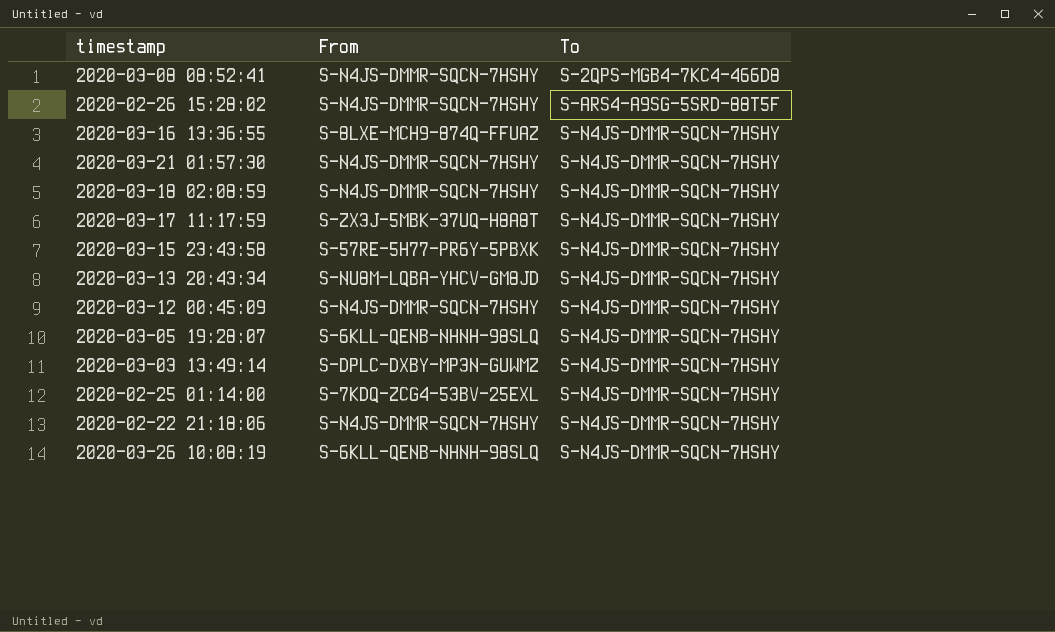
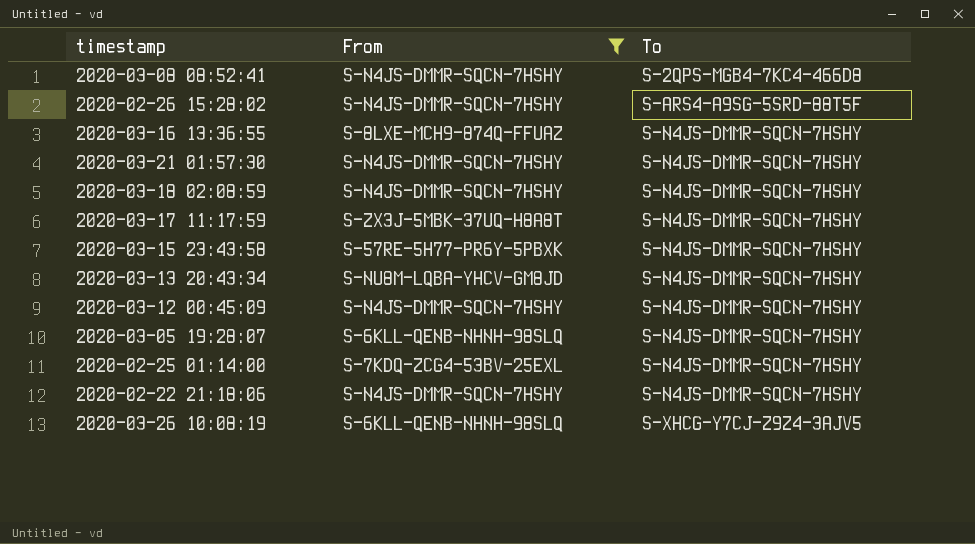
filter: none -> From != S-DPLC-DXBY-MP3N-GUWMZ
2020-03-26 10:08:19 | To: S-N4JS-DMMR-SQCN-7HSHY -> S-XHCG-Y7CJ-Z9Z4-3AJV5

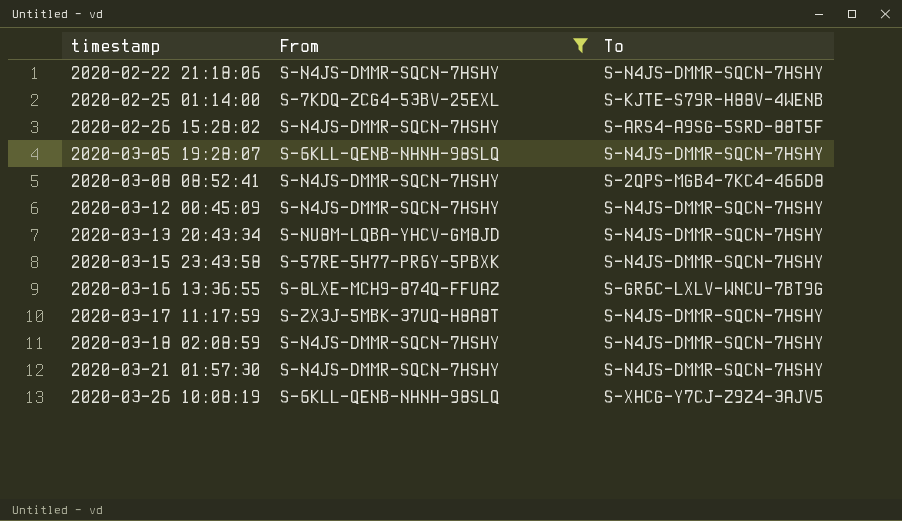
row order: To ascending -> timestamp ascending
2020-02-25 01:14:00 | To: S-N4JS-DMMR-SQCN-7HSHY -> S-KJTE-S79R-H88V-4WENB
2020-03-16 13:36:55 | To: S-N4JS-DMMR-SQCN-7HSHY -> S-GR6C-LXLV-WNCU-7BT9G

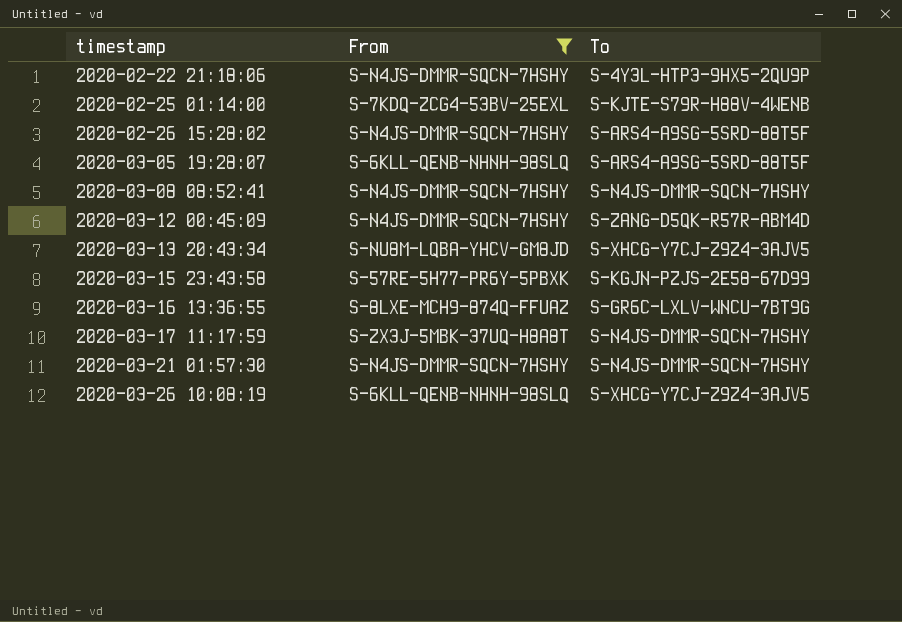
row 2020-03-18 02:08:59: S-N4JS-DMMR-SQCN-7HSHY | S-N4JS-DMMR-SQCN-7HSHY -> none
2020-02-22 21:18:06 | To: S-N4JS-DMMR-SQCN-7HSHY -> S-4Y3L-HTP3-9HX5-2QU9P
2020-03-05 19:28:07 | To: S-N4JS-DMMR-SQCN-7HSHY -> S-ARS4-A9SG-5SRD-88T5F
2020-03-08 08:52:41 | To: S-2QPS-MGB4-7KC4-466D8 -> S-N4JS-DMMR-SQCN-7HSHY
2020-03-12 00:45:09 | To: S-N4JS-DMMR-SQCN-7HSHY -> S-ZANG-D5QK-R57R-ABM4D
2020-03-13 20:43:34 | To: S-N4JS-DMMR-SQCN-7HSHY -> S-XHCG-Y7CJ-Z9Z4-3AJV5
2020-03-15 23:43:58 | To: S-N4JS-DMMR-SQCN-7HSHY -> S-KGJN-PZJS-2E58-67D99

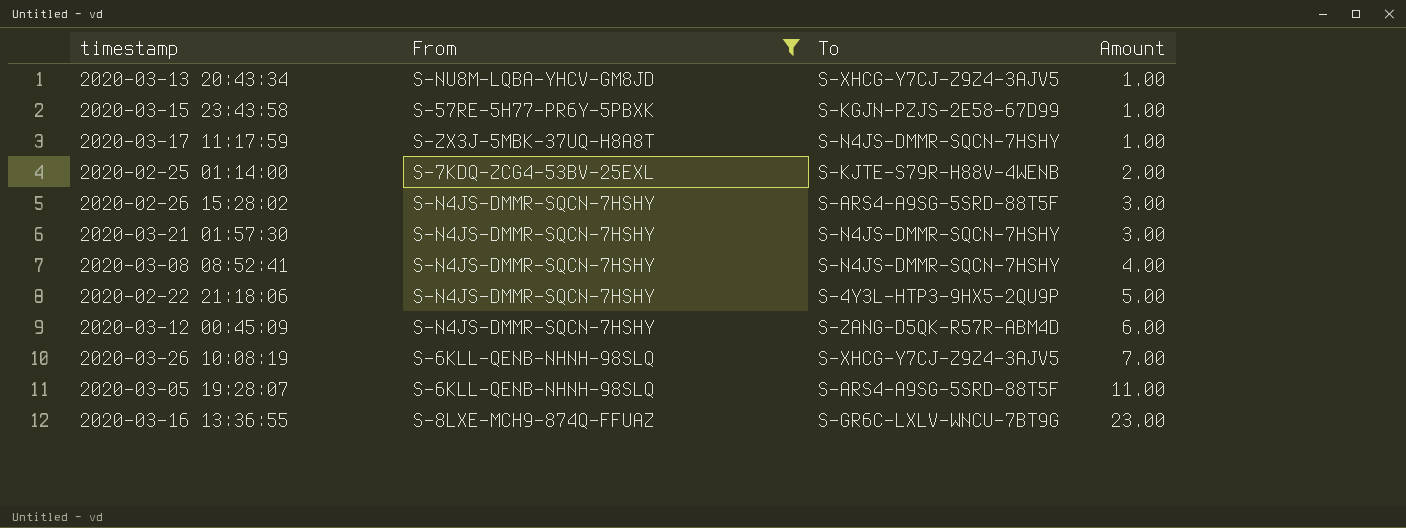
row order: timestamp ascending -> Amount ascending
column Amount | position: none -> 4

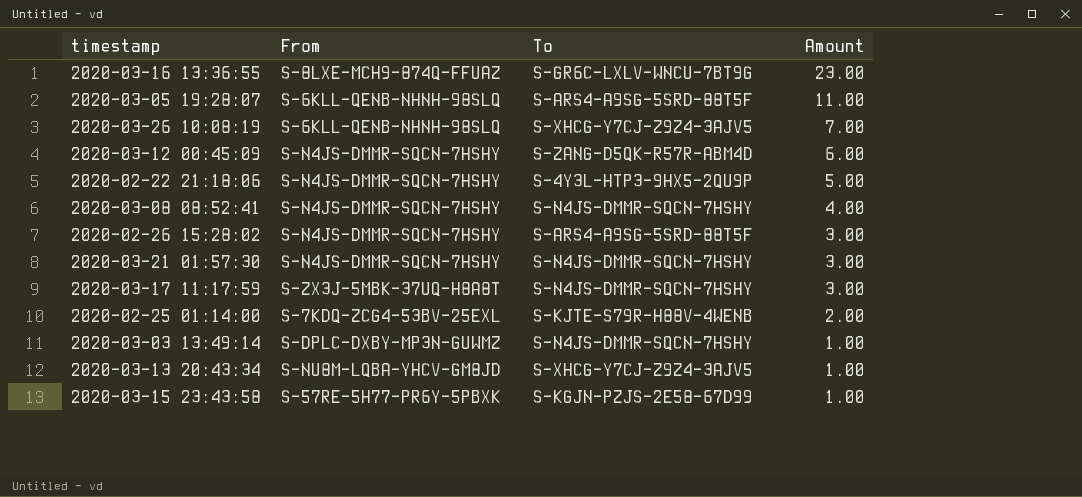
filter: From != S-DPLC-DXBY-MP3N-GUWMZ -> none
row order: Amount ascending -> Amount descending
2020-03-17 11:17:59 | Amount: 1.00 -> 3.00

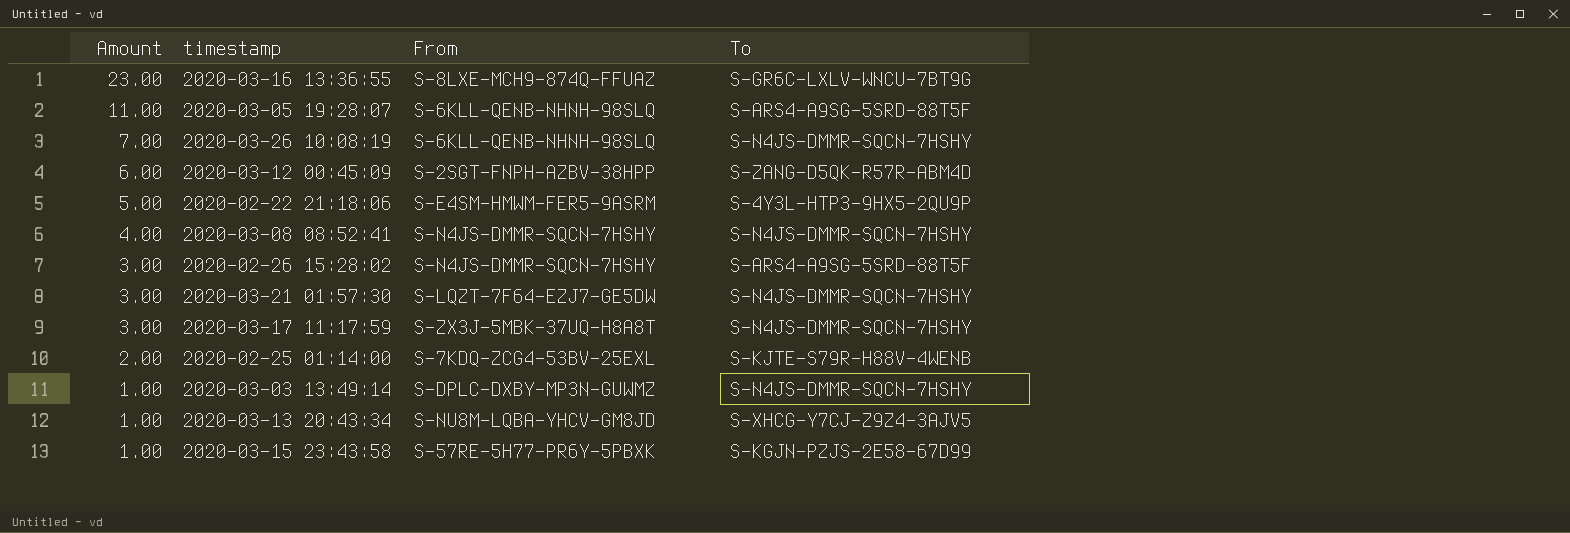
column Amount | position: 4 -> 1
2020-03-26 10:08:19 | To: S-XHCG-Y7CJ-Z9Z4-3AJV5 -> S-N4JS-DMMR-SQCN-7HSHY
2020-03-12 00:45:09 | From: S-N4JS-DMMR-SQCN-7HSHY -> S-2SGT-FNPH-AZBV-38HPP
2020-02-22 21:18:06 | From: S-N4JS-DMMR-SQCN-7HSHY -> S-E4SM-HMWM-FER5-9ASRM
2020-03-21 01:57:30 | From: S-N4JS-DMMR-SQCN-7HSHY -> S-LQZT-7F64-EZJ7-GE5DW

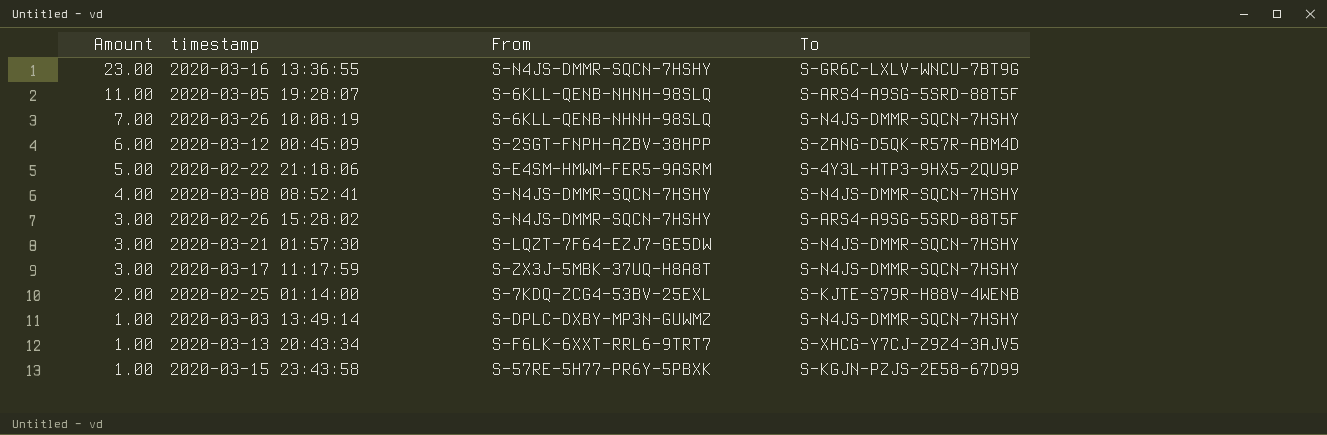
2020-03-16 13:36:55 | From: S-8LXE-MCH9-874Q-FFUAZ -> S-N4JS-DMMR-SQCN-7HSHY
2020-03-13 20:43:34 | From: S-NU8M-LQBA-YHCV-GM8JD -> S-F6LK-6XXT-RRL6-9TRT7

